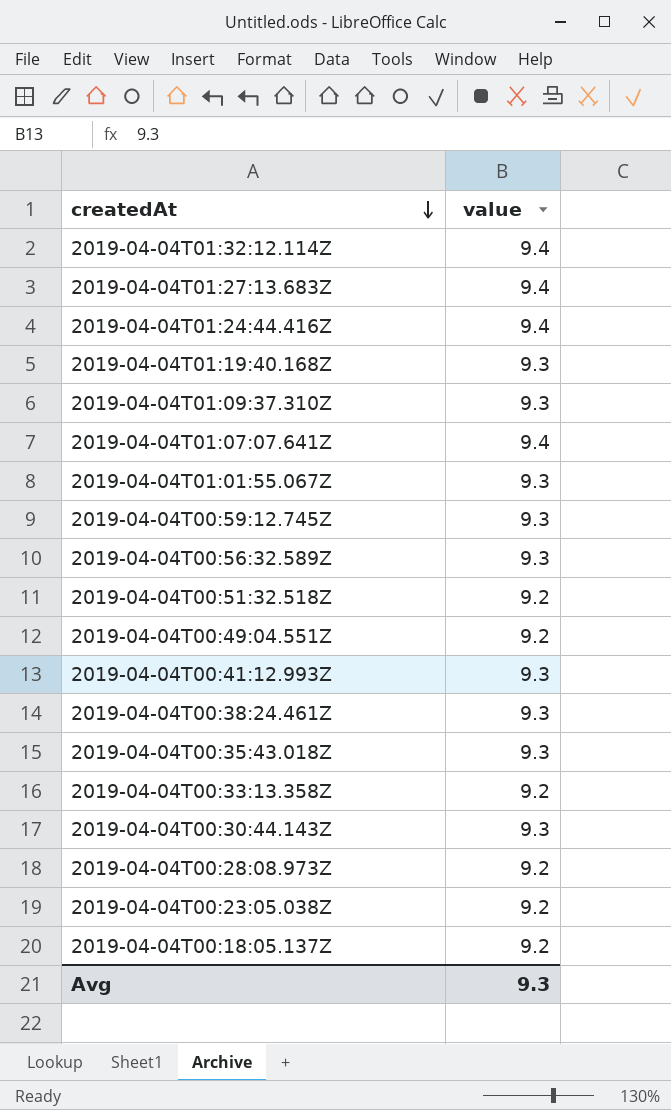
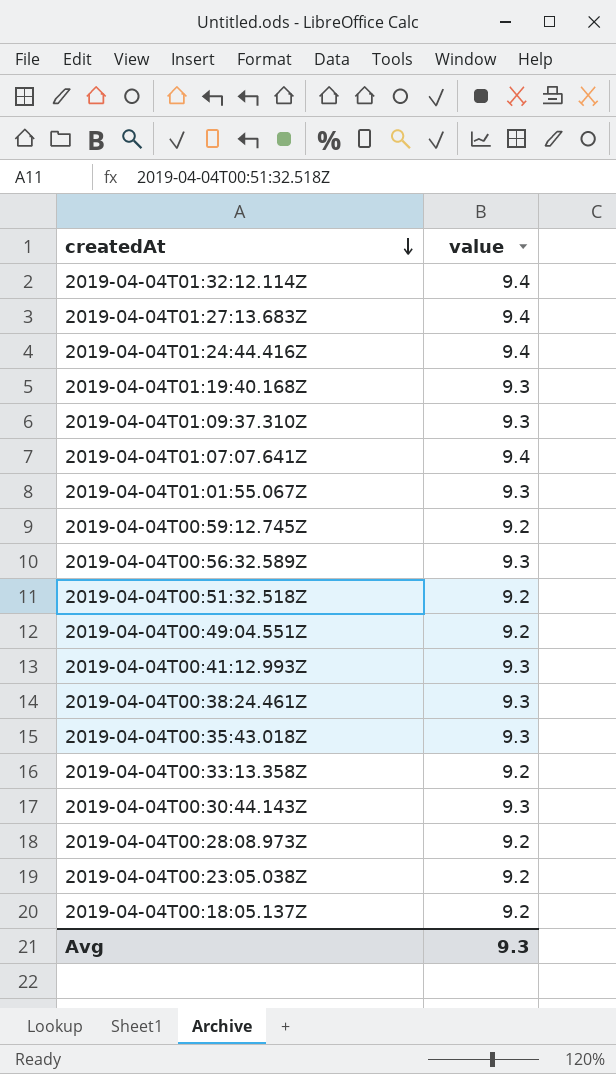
2019-04-04T00:59:12.745Z | value: 9.3 -> 9.2

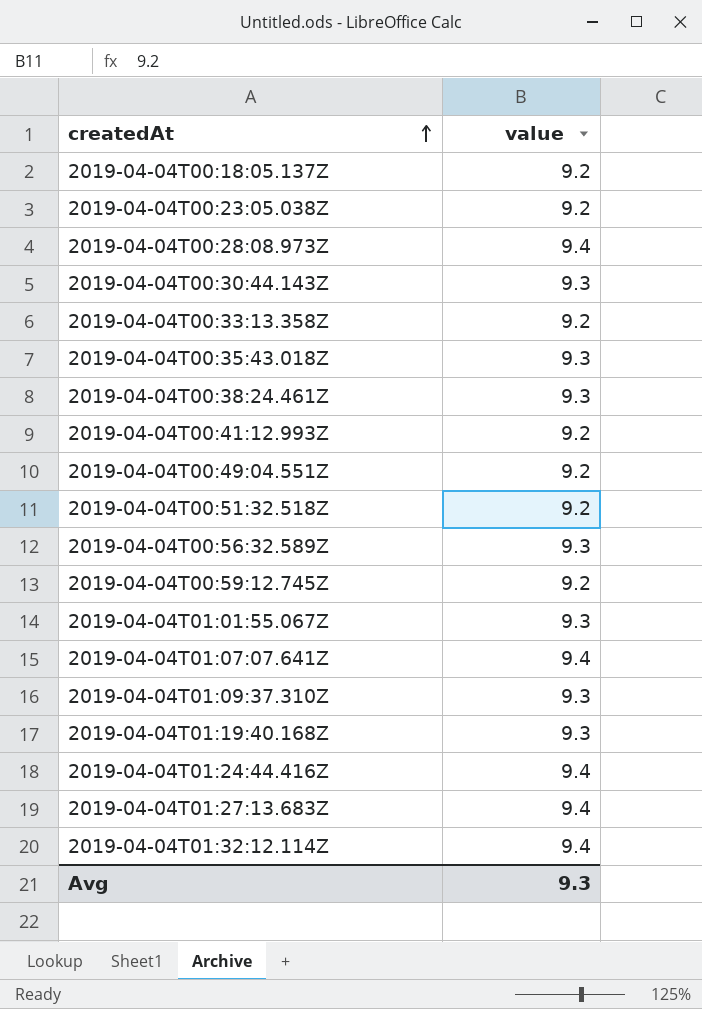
row order: createdAt descending -> createdAt ascending
2019-04-04T00:28:08.973Z | value: 9.2 -> 9.4
2019-04-04T00:41:12.993Z | value: 9.3 -> 9.2

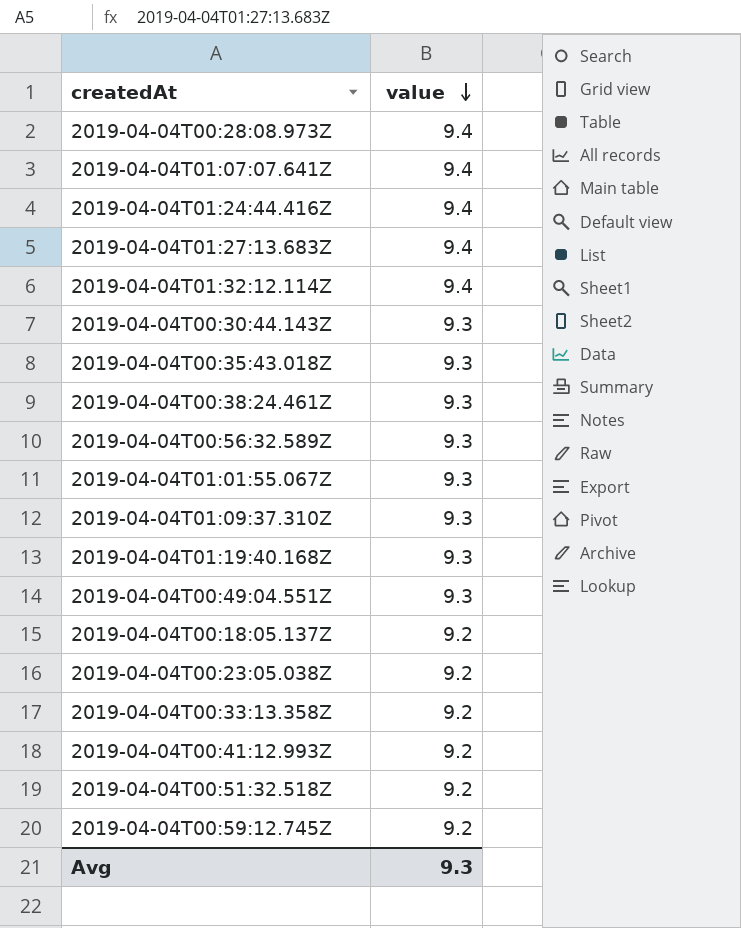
row order: createdAt ascending -> value descending
2019-04-04T00:49:04.551Z | value: 9.2 -> 9.3

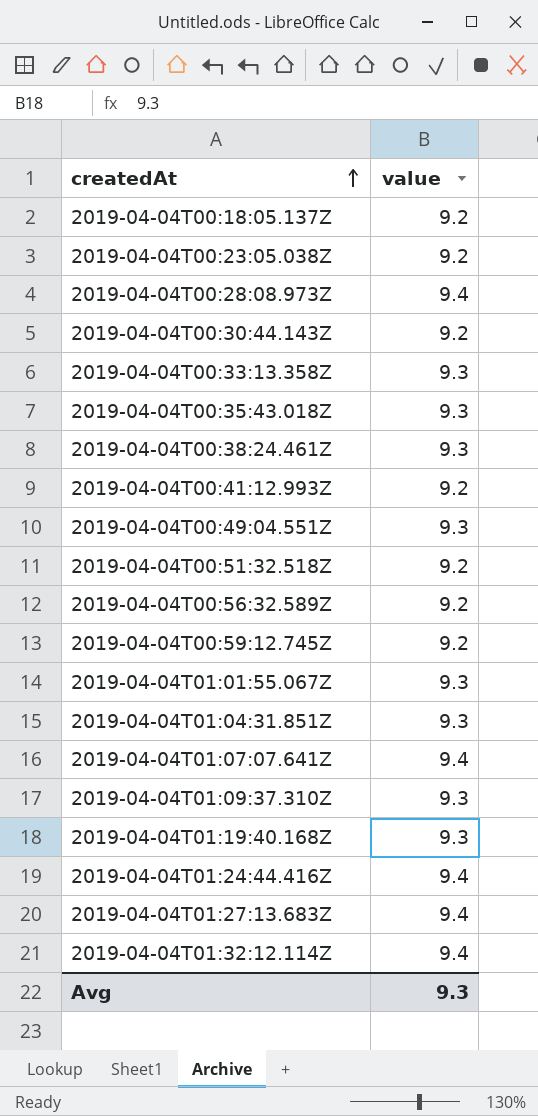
row order: value descending -> createdAt ascending
2019-04-04T00:30:44.143Z | value: 9.3 -> 9.2
2019-04-04T00:33:13.358Z | value: 9.2 -> 9.3
2019-04-04T00:56:32.589Z | value: 9.3 -> 9.2
row 2019-04-04T01:04:31.851Z: none -> 9.3

